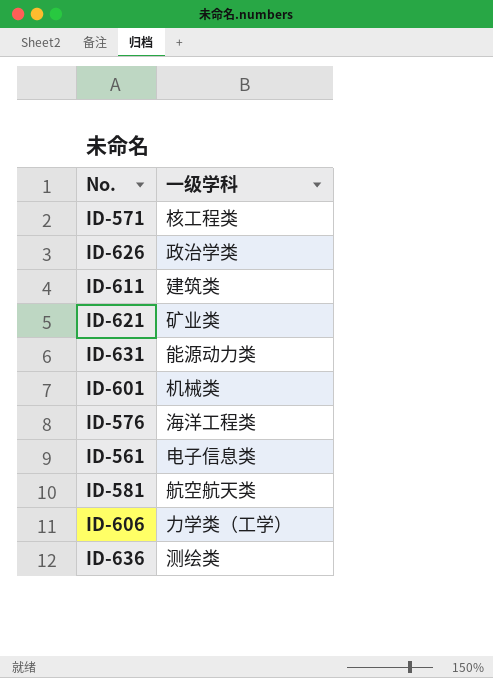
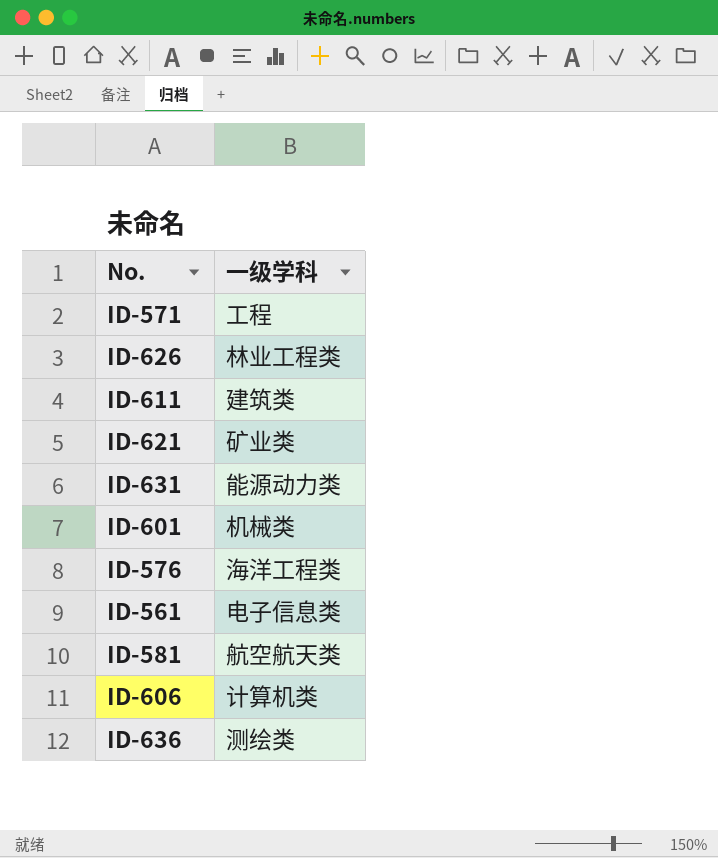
ID-571 | 一级学科: 核工程类 -> 工程
ID-626 | 一级学科: 政治学类 -> 林业工程类
ID-606 | 一级学科: 力学类（工学） -> 计算机类

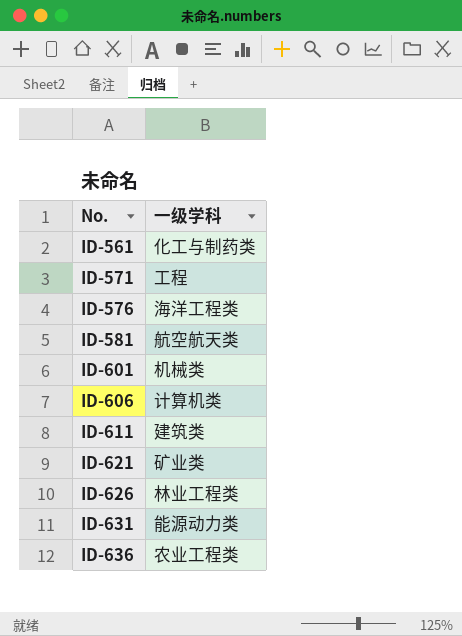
row order: none -> No. ascending
ID-561 | 一级学科: 电子信息类 -> 化工与制药类
ID-636 | 一级学科: 测绘类 -> 农业工程类

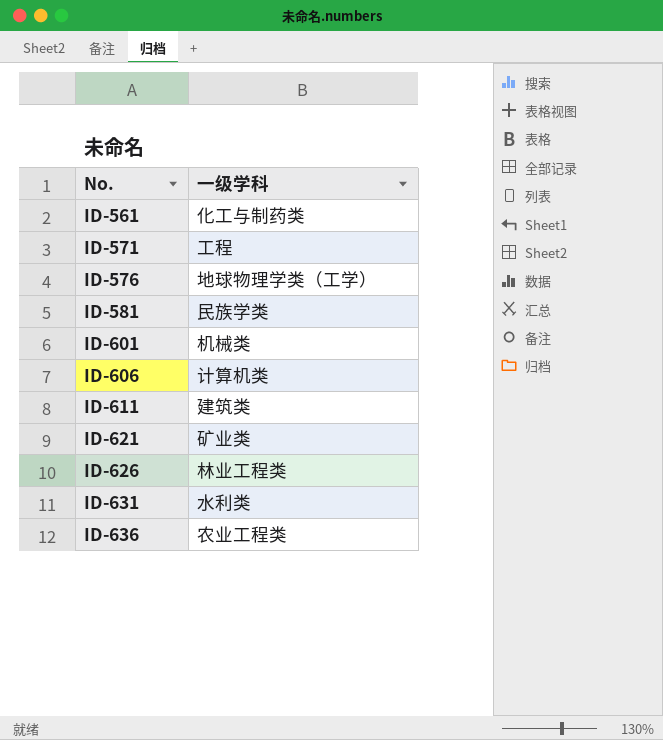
ID-576 | 一级学科: 海洋工程类 -> 地球物理学类（工学）
ID-581 | 一级学科: 航空航天类 -> 民族学类
ID-631 | 一级学科: 能源动力类 -> 水利类

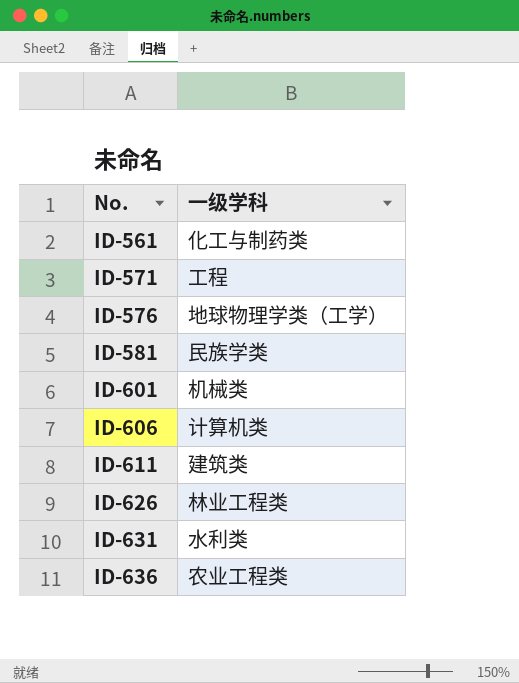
row ID-621: 矿业类 -> none

